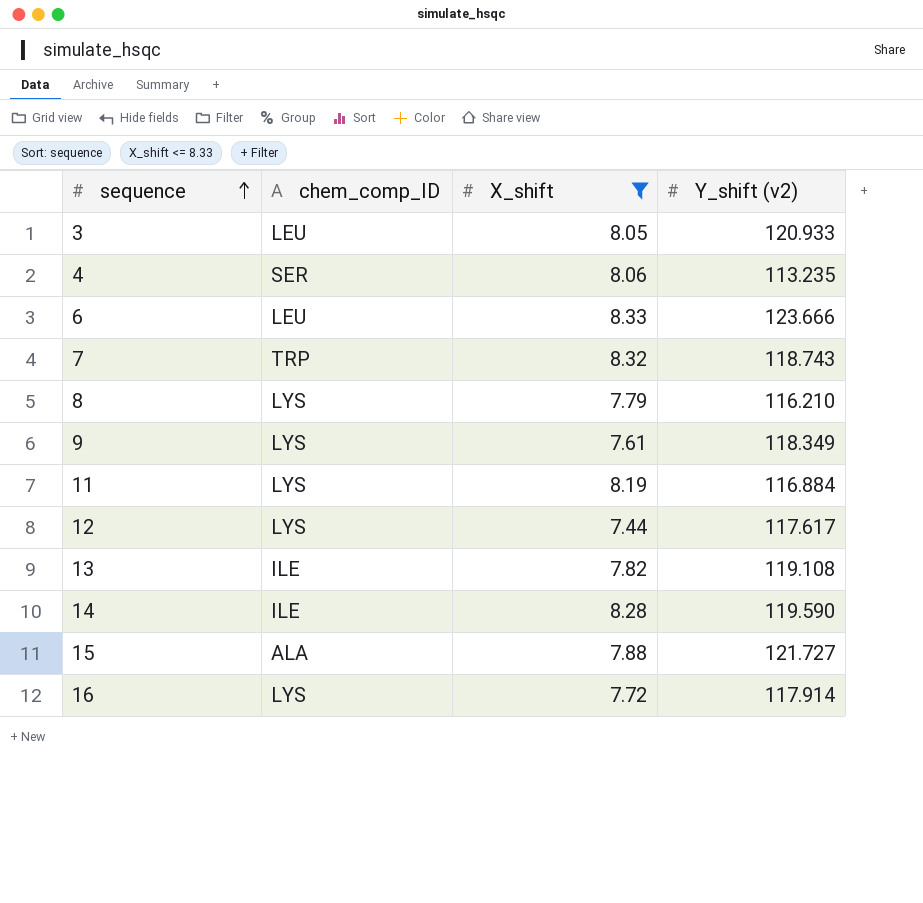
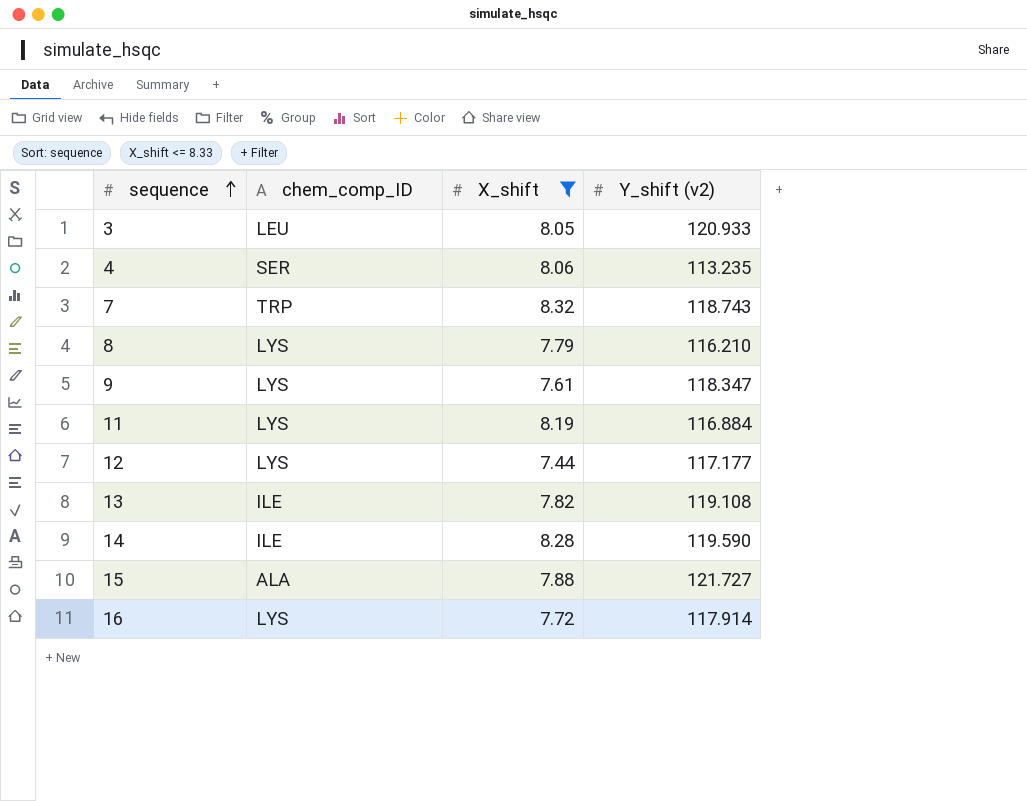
row 6: LEU | 8.33 | 123.666 -> none
9 | Y_shift (v2): 118.349 -> 118.347
12 | Y_shift (v2): 117.617 -> 117.177

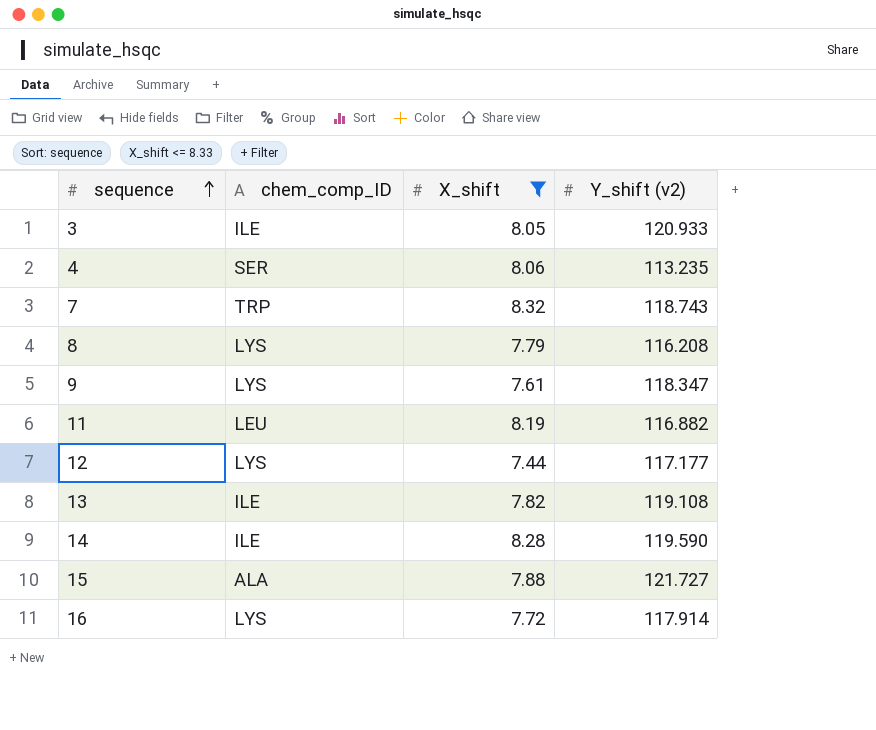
3 | chem_comp_ID: LEU -> ILE
8 | Y_shift (v2): 116.210 -> 116.208
11 | chem_comp_ID: LYS -> LEU
11 | Y_shift (v2): 116.884 -> 116.882

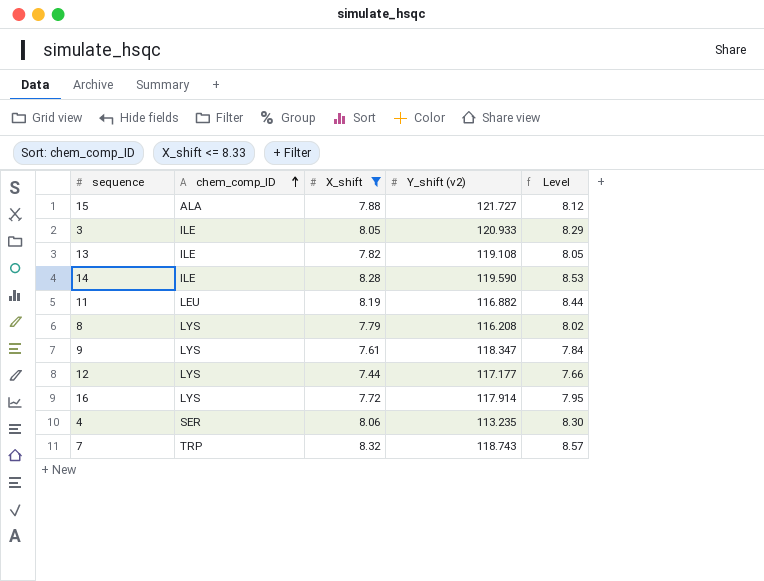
row order: sequence ascending -> chem_comp_ID ascending
column Level | formula: none -> [X_shift] * 1.03

